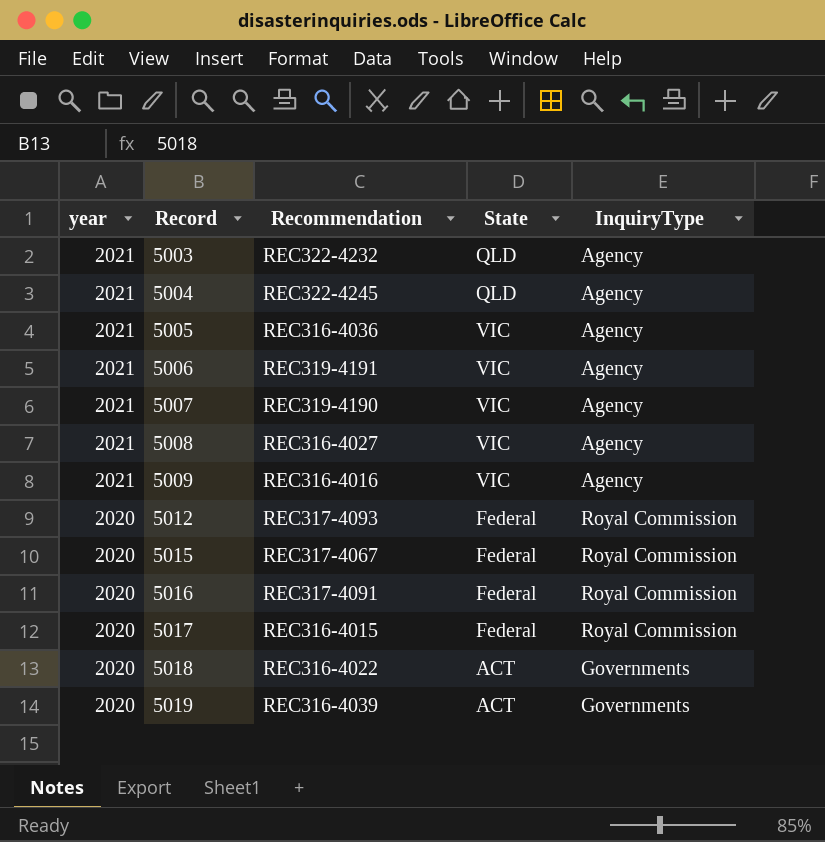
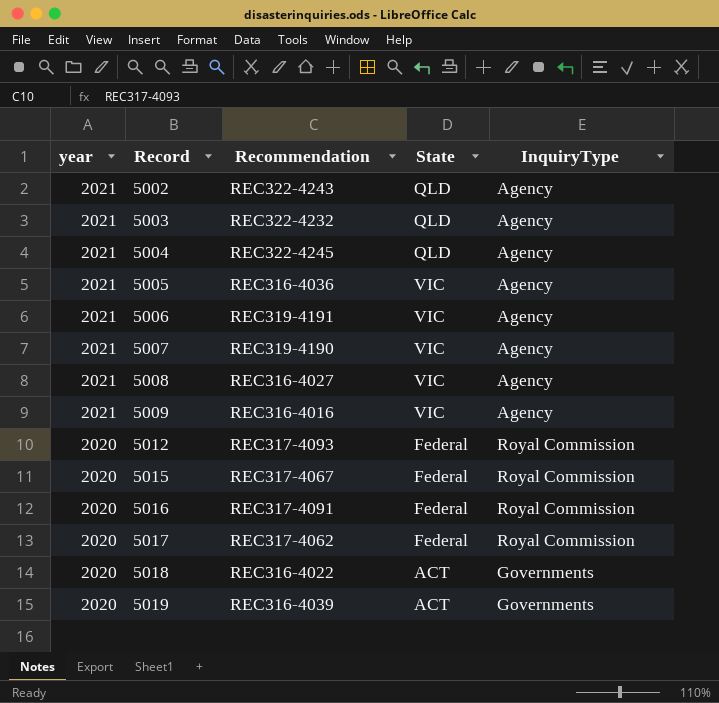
row 5002: none -> 2021 | REC322-4243 | QLD | Agency
5017 | Recommendation: REC316-4015 -> REC317-4062

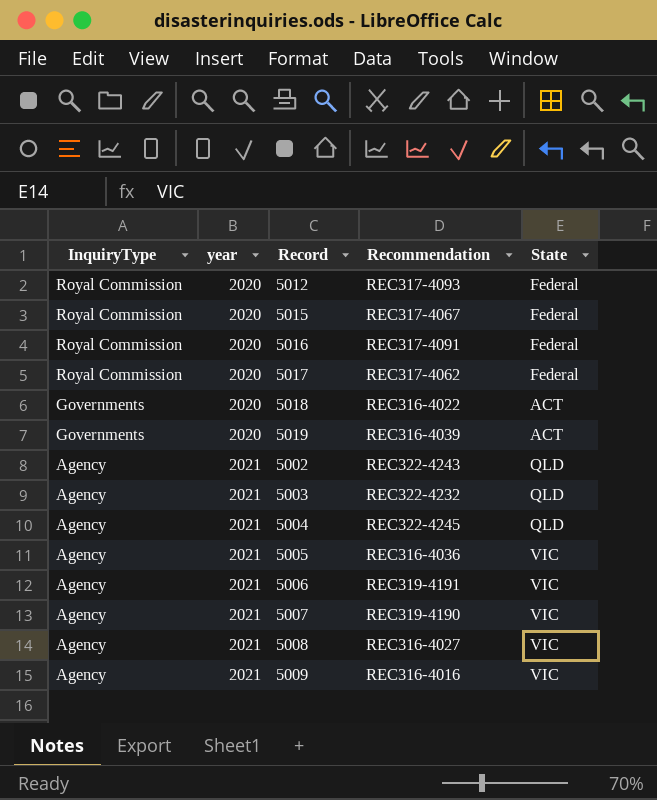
row order: year descending -> InquiryType descending
column InquiryType | position: 5 -> 1

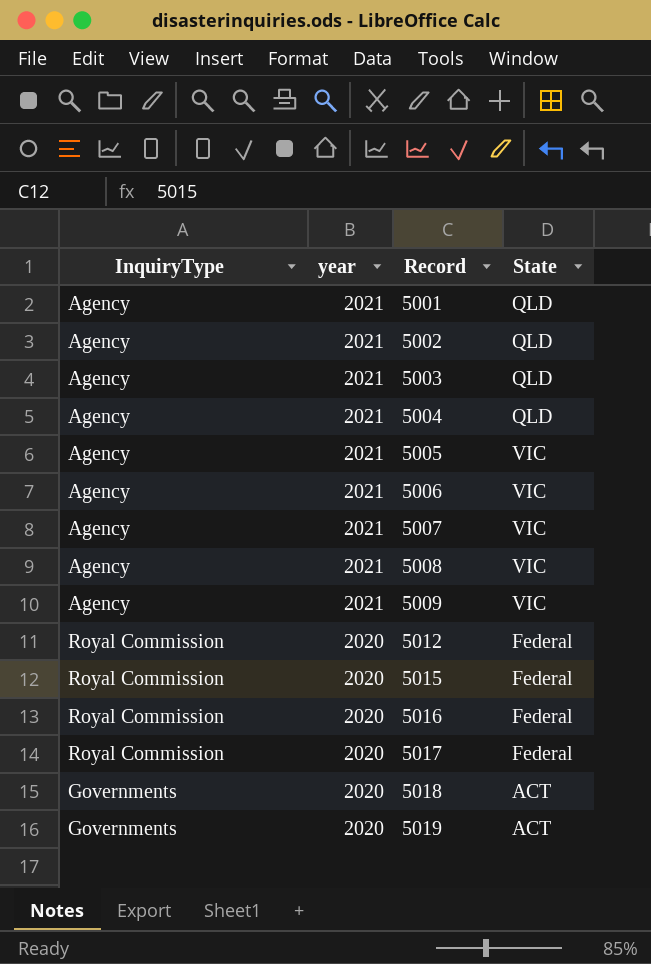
row order: InquiryType descending -> year descending
column Recommendation | position: 4 -> none
row 5001: none -> Agency | 2021 | QLD

